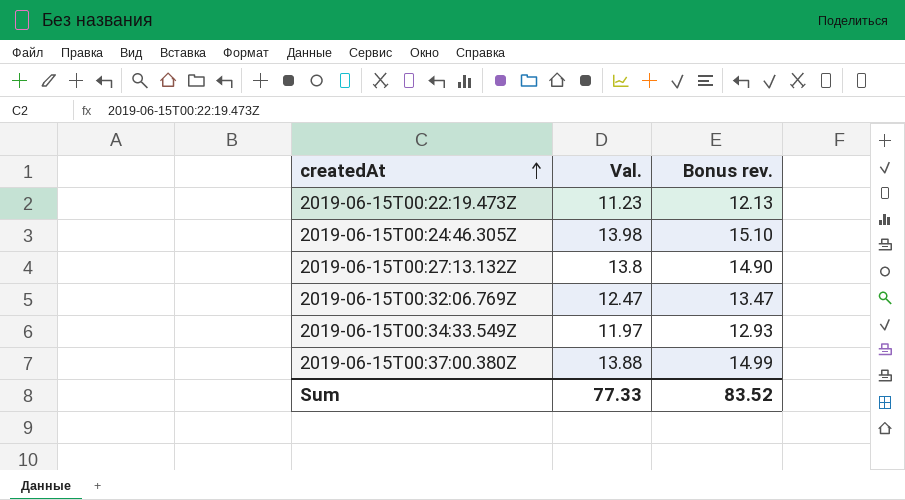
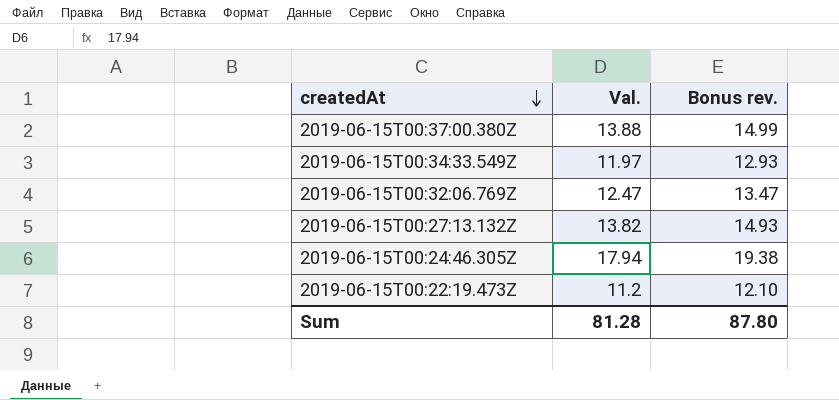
row order: createdAt ascending -> createdAt descending
2019-06-15T00:27:13.132Z | Val.: 13.8 -> 13.82
2019-06-15T00:27:13.132Z | Bonus rev.: 14.90 -> 14.93
2019-06-15T00:24:46.305Z | Val.: 13.98 -> 17.94
2019-06-15T00:24:46.305Z | Bonus rev.: 15.10 -> 19.38
2019-06-15T00:22:19.473Z | Val.: 11.23 -> 11.2
2019-06-15T00:22:19.473Z | Bonus rev.: 12.13 -> 12.10
Sum | Val.: 77.33 -> 81.28
Sum | Bonus rev.: 83.52 -> 87.80

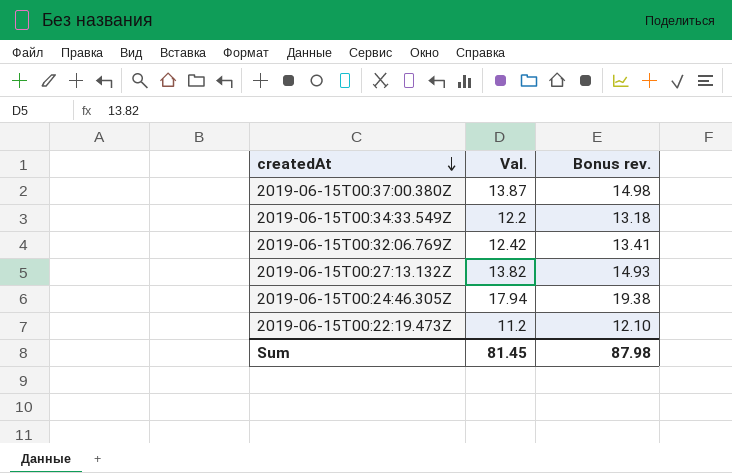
2019-06-15T00:37:00.380Z | Val.: 13.88 -> 13.87
2019-06-15T00:37:00.380Z | Bonus rev.: 14.99 -> 14.98
2019-06-15T00:34:33.549Z | Val.: 11.97 -> 12.2
2019-06-15T00:34:33.549Z | Bonus rev.: 12.93 -> 13.18
2019-06-15T00:32:06.769Z | Val.: 12.47 -> 12.42
2019-06-15T00:32:06.769Z | Bonus rev.: 13.47 -> 13.41
Sum | Val.: 81.28 -> 81.45
Sum | Bonus rev.: 87.80 -> 87.98

